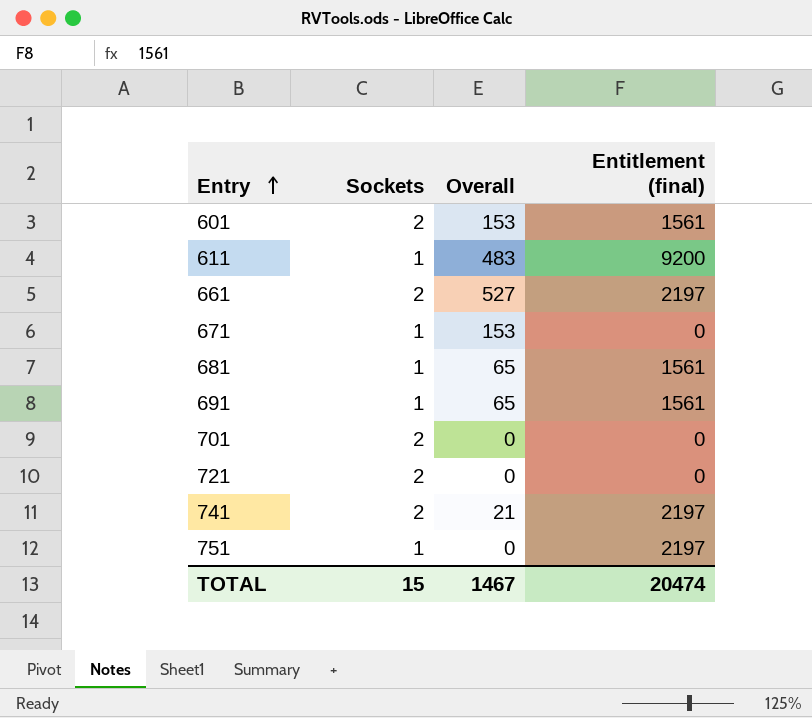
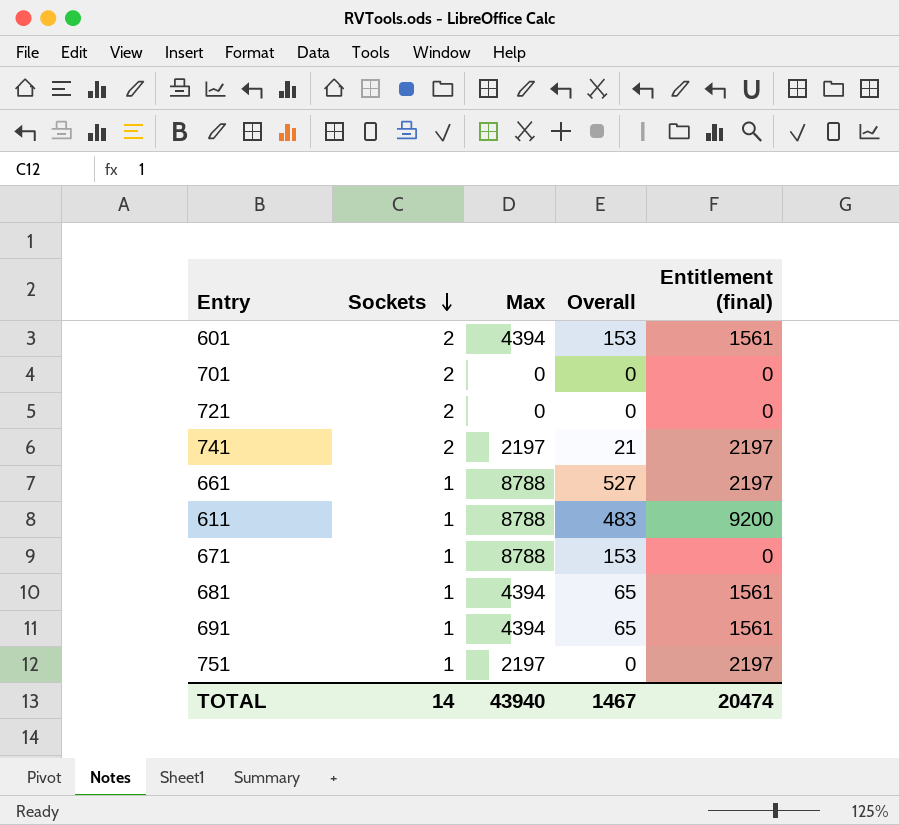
row order: Entry ascending -> Sockets descending
column Max | position: none -> 3
661 | Sockets: 2 -> 1
TOTAL | Sockets: 15 -> 14

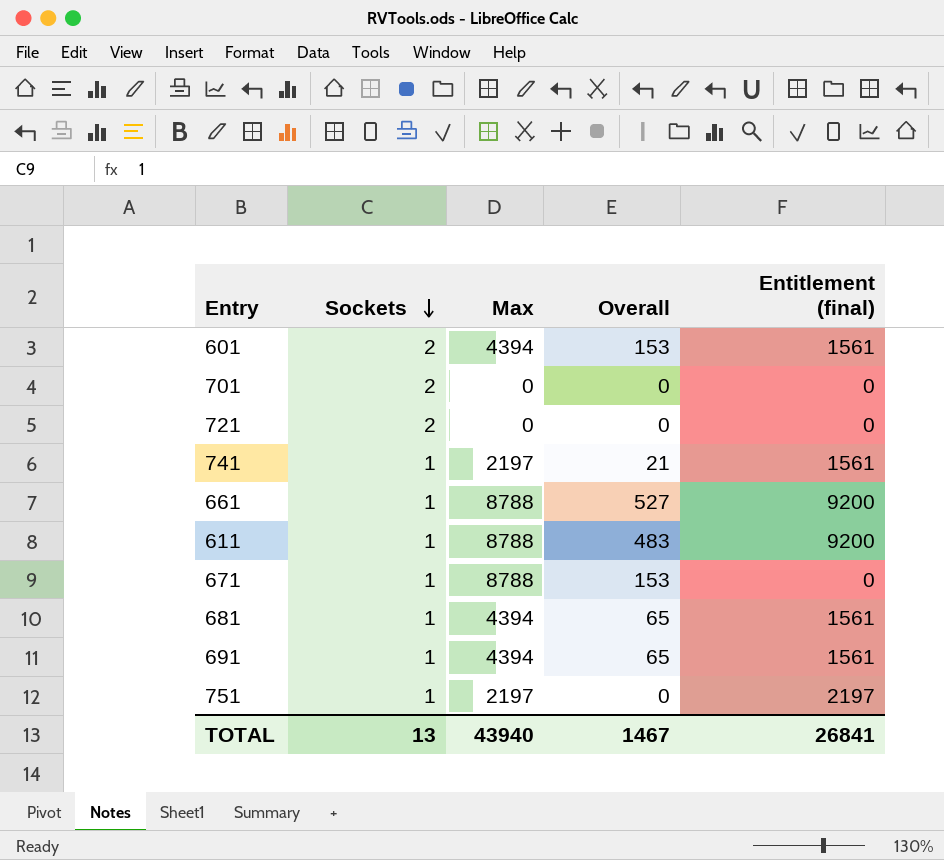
741 | Sockets: 2 -> 1
741 | Entitlement (final): 2197 -> 1561
661 | Entitlement (final): 2197 -> 9200
TOTAL | Sockets: 14 -> 13
TOTAL | Entitlement (final): 20474 -> 26841

